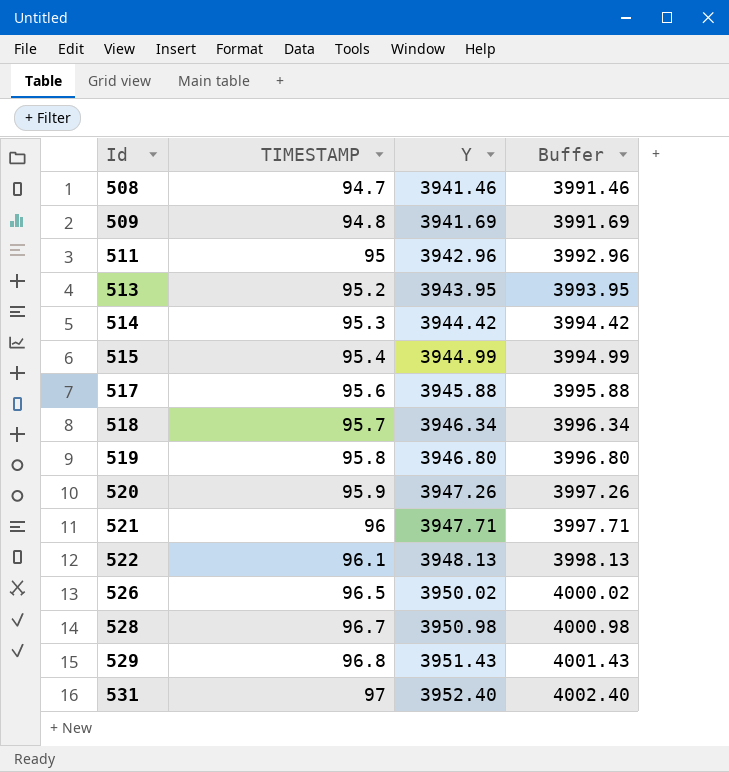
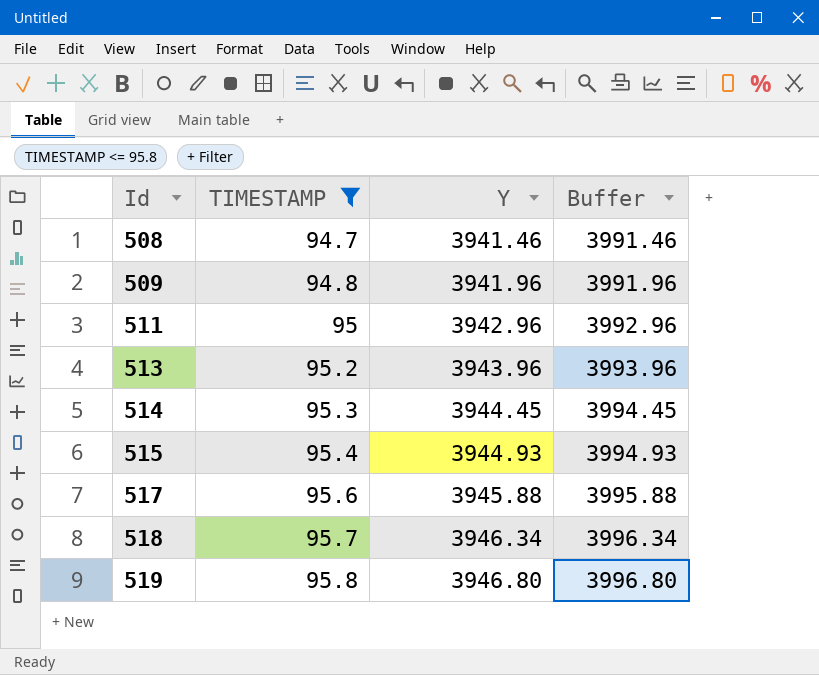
filter: none -> TIMESTAMP <= 95.8
509 | Y: 3941.69 -> 3941.96
509 | Buffer: 3991.69 -> 3991.96
513 | Y: 3943.95 -> 3943.96
513 | Buffer: 3993.95 -> 3993.96
514 | Y: 3944.42 -> 3944.45
514 | Buffer: 3994.42 -> 3994.45
515 | Y: 3944.99 -> 3944.93
515 | Buffer: 3994.99 -> 3994.93

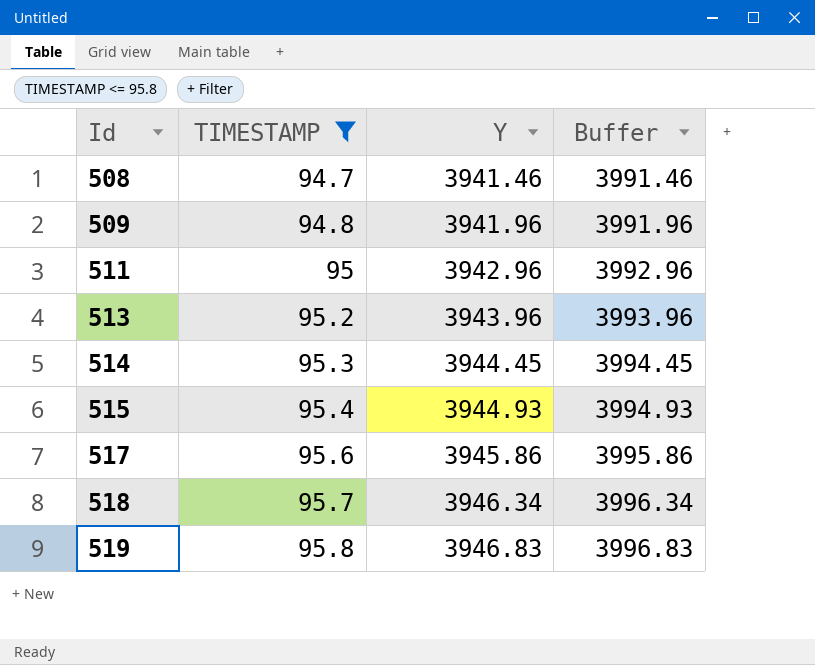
517 | Y: 3945.88 -> 3945.86
517 | Buffer: 3995.88 -> 3995.86
519 | Y: 3946.80 -> 3946.83
519 | Buffer: 3996.80 -> 3996.83

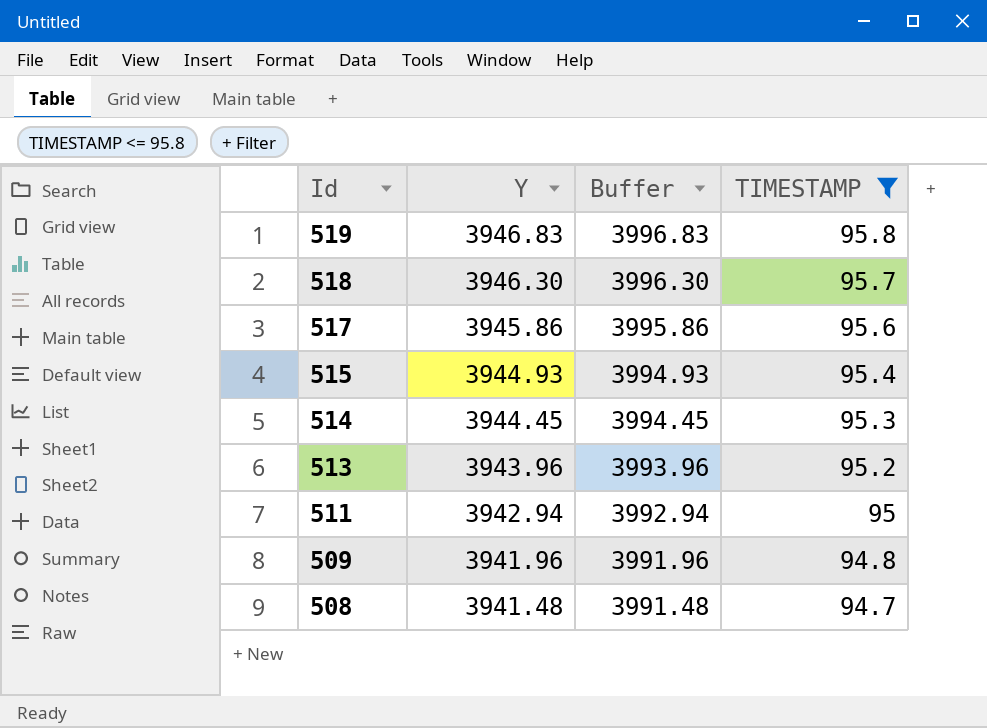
row order: Id ascending -> Id descending
column TIMESTAMP | position: 2 -> 4
518 | Y: 3946.34 -> 3946.30
518 | Buffer: 3996.34 -> 3996.30
511 | Y: 3942.96 -> 3942.94
511 | Buffer: 3992.96 -> 3992.94
508 | Y: 3941.46 -> 3941.48
508 | Buffer: 3991.46 -> 3991.48

